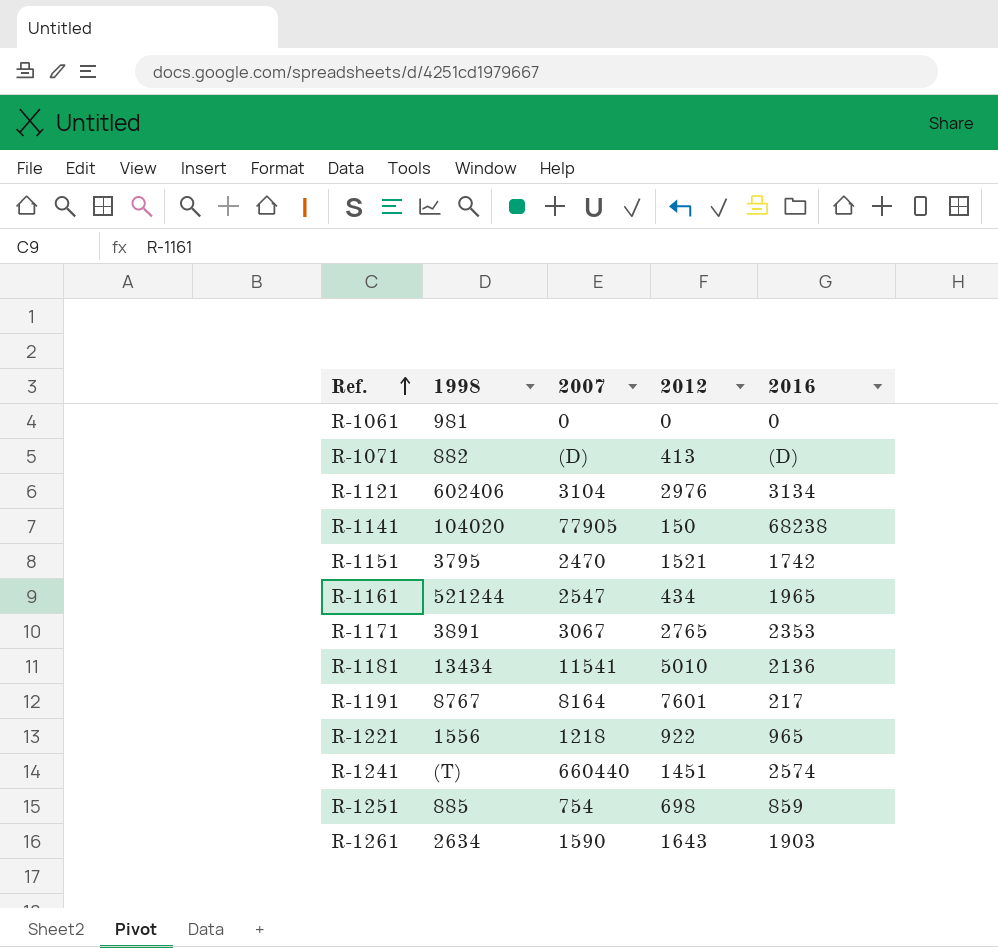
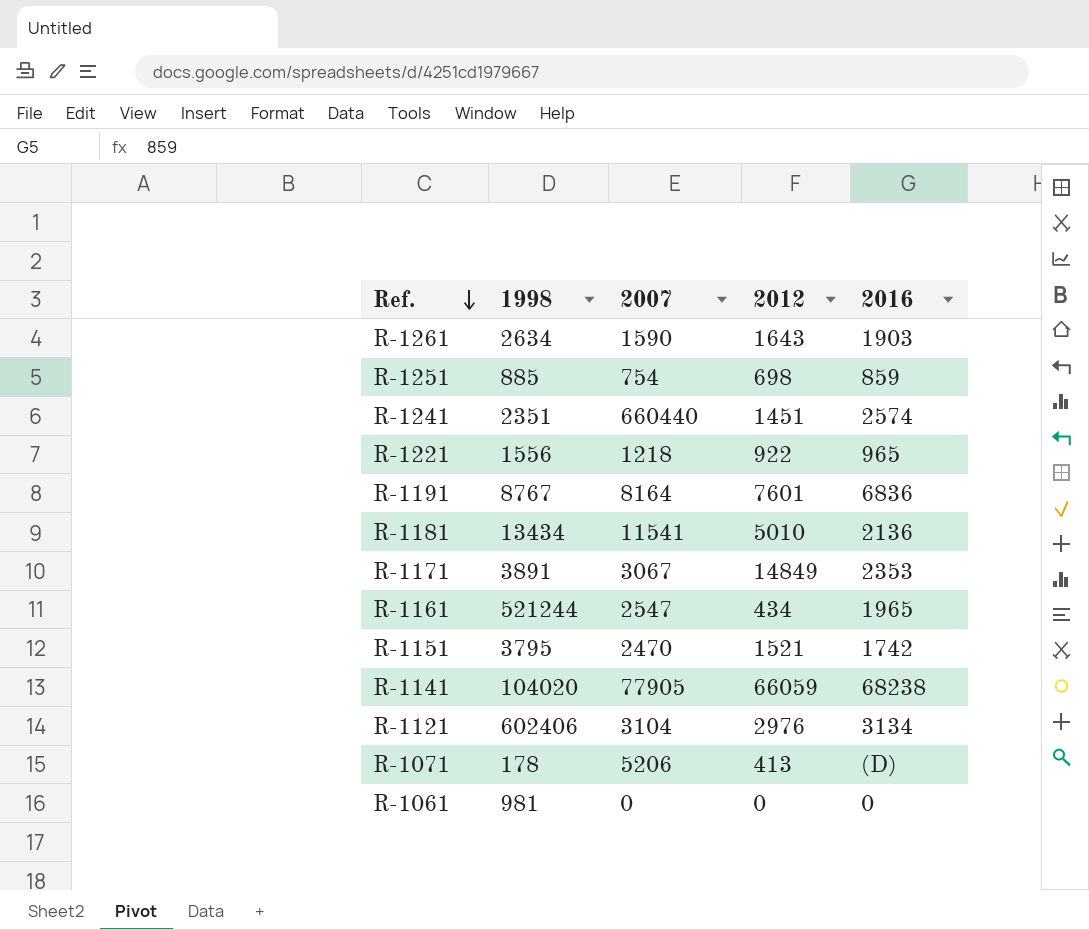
row order: Ref. ascending -> Ref. descending
R-1241 | 1998: (T) -> 2351
R-1191 | 2016: 217 -> 6836
R-1171 | 2012: 2765 -> 14849
R-1141 | 2012: 150 -> 66059
R-1071 | 1998: 882 -> 178
R-1071 | 2007: (D) -> 5206

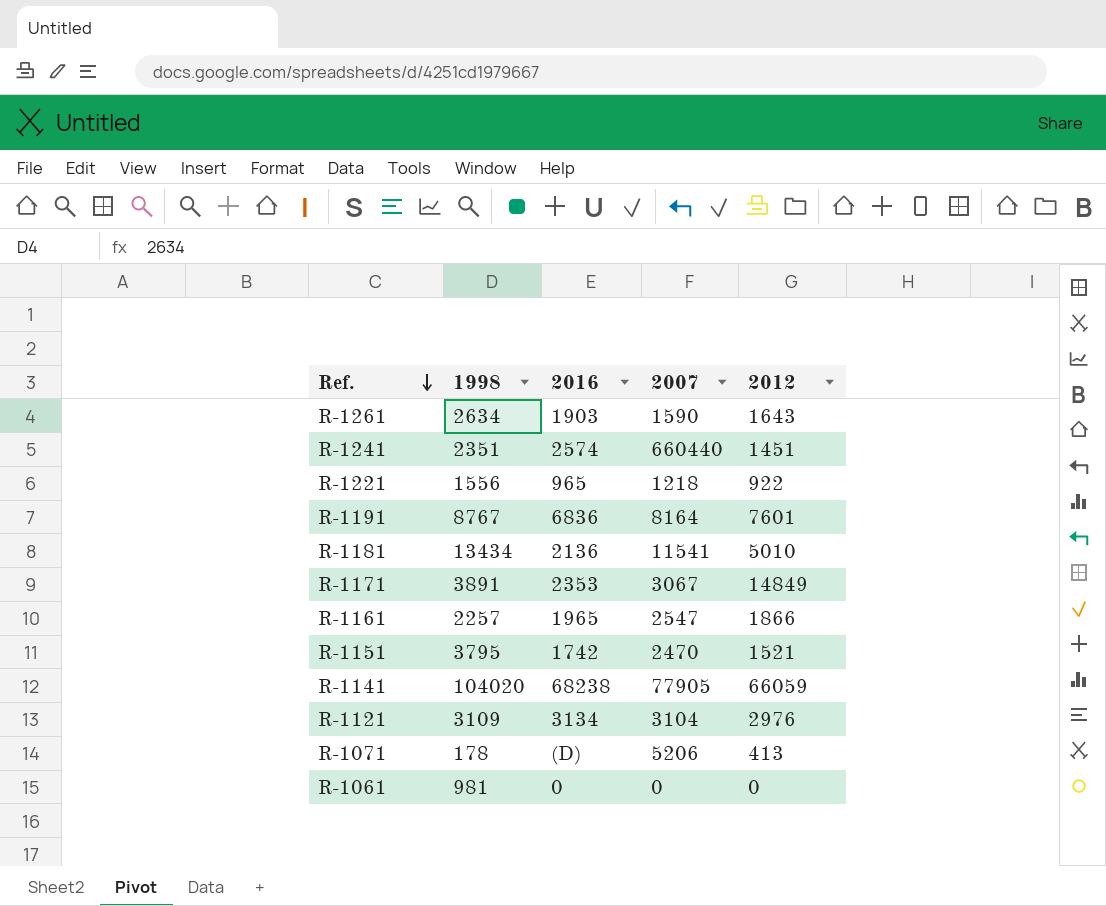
column 2016 | position: 5 -> 3
row R-1251: 885 | 754 | 698 | 859 -> none
R-1161 | 1998: 521244 -> 2257
R-1161 | 2012: 434 -> 1866
R-1121 | 1998: 602406 -> 3109

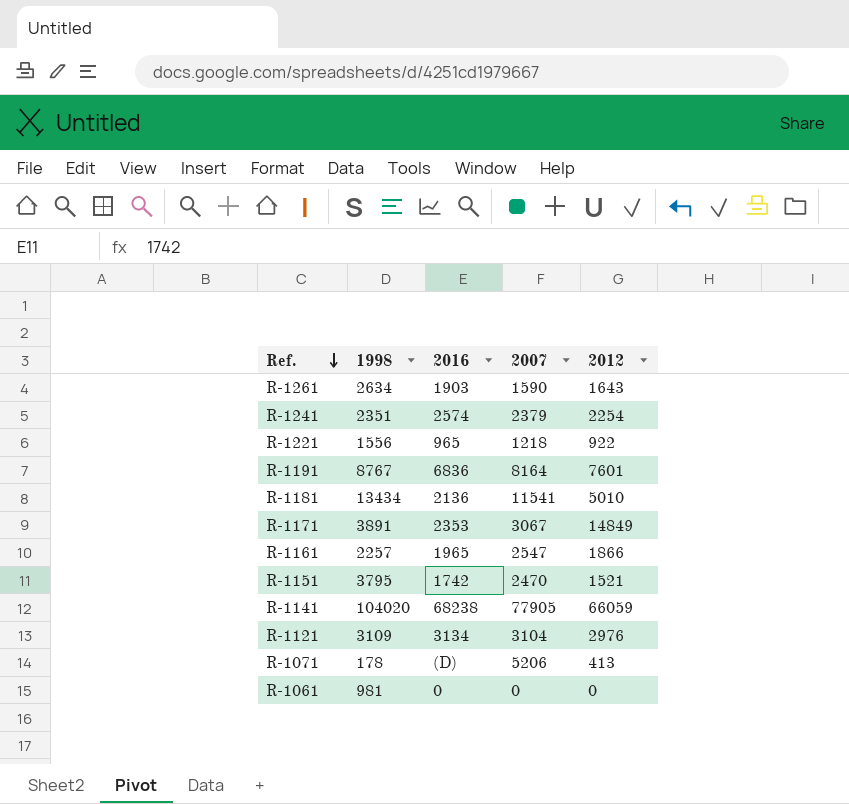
R-1241 | 2007: 660440 -> 2379
R-1241 | 2012: 1451 -> 2254

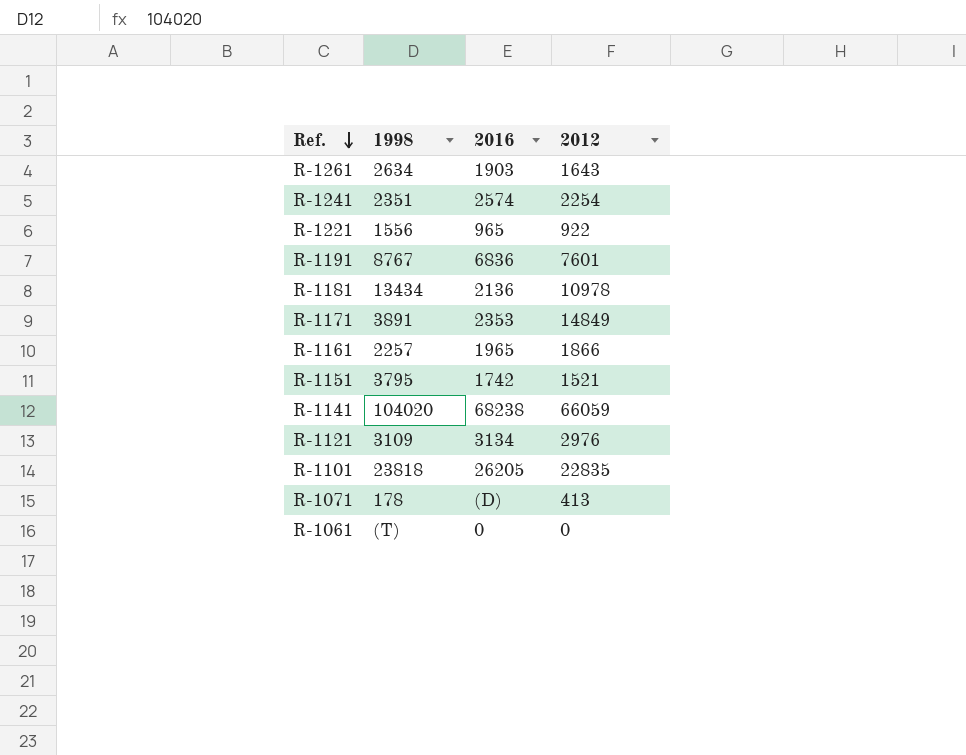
column 2007 | position: 4 -> none
R-1181 | 2012: 5010 -> 10978
row R-1101: none -> 23818 | 26205 | 22835
R-1061 | 1998: 981 -> (T)

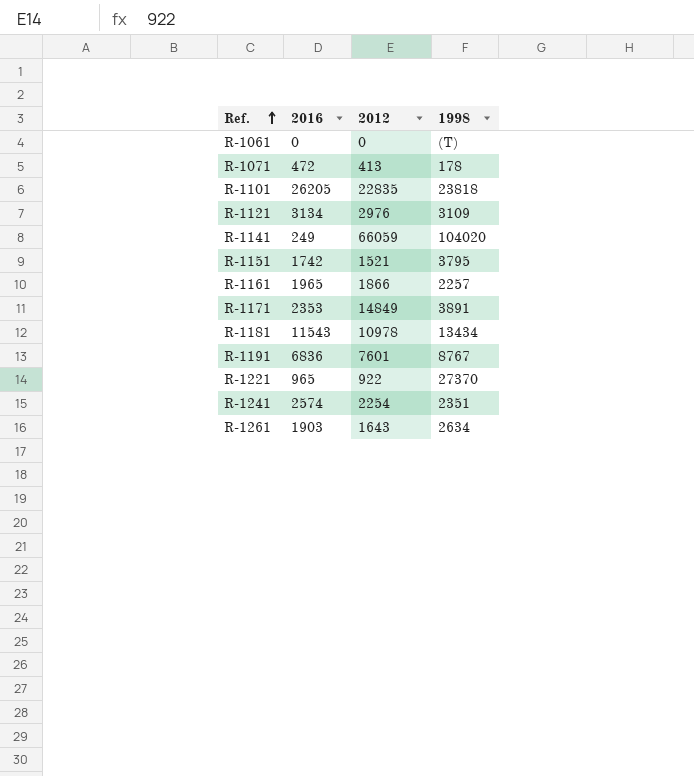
row order: Ref. descending -> Ref. ascending
column 1998 | position: 2 -> 4
R-1071 | 2016: (D) -> 472
R-1141 | 2016: 68238 -> 249
R-1181 | 2016: 2136 -> 11543
R-1221 | 1998: 1556 -> 27370

